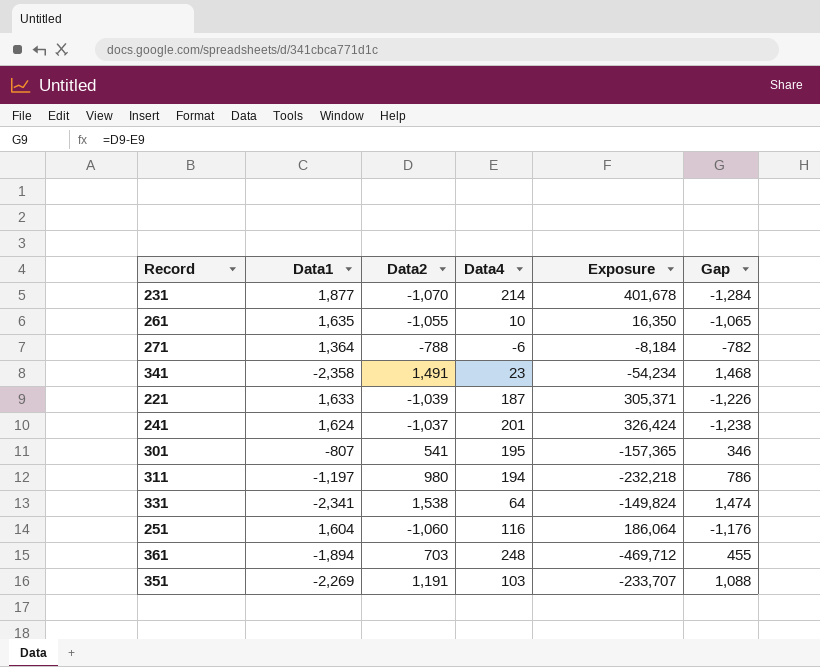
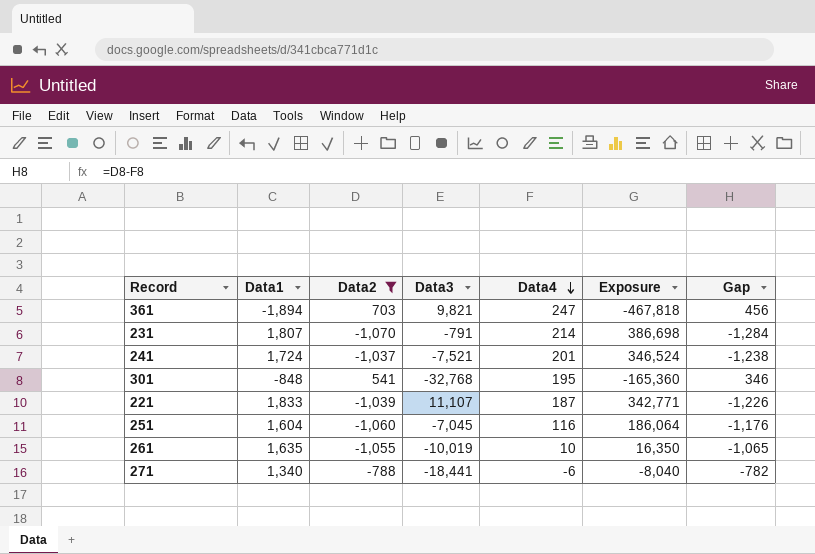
filter: none -> Data2 <= 703
row order: none -> Data4 descending
column Data3 | position: none -> 4
361 | Data4: 248 -> 247
361 | Exposure: -469,712 -> -467,818
361 | Gap: 455 -> 456
231 | Data1: 1,877 -> 1,807
231 | Exposure: 401,678 -> 386,698
241 | Data1: 1,624 -> 1,724
241 | Exposure: 326,424 -> 346,524
301 | Data1: -807 -> -848
301 | Exposure: -157,365 -> -165,360
221 | Data1: 1,633 -> 1,833
221 | Exposure: 305,371 -> 342,771
271 | Data1: 1,364 -> 1,340
271 | Exposure: -8,184 -> -8,040

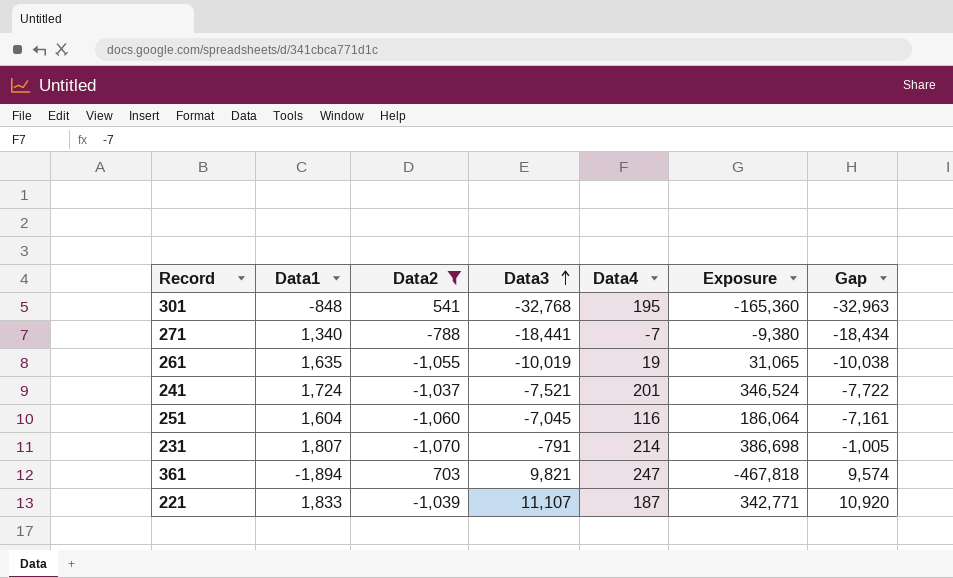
row order: Data4 descending -> Data3 ascending
column Gap | formula: [Data2] - [Data4] -> [Data3] - [Data4]
271 | Data4: -6 -> -7
271 | Exposure: -8,040 -> -9,380
261 | Data4: 10 -> 19
261 | Exposure: 16,350 -> 31,065

